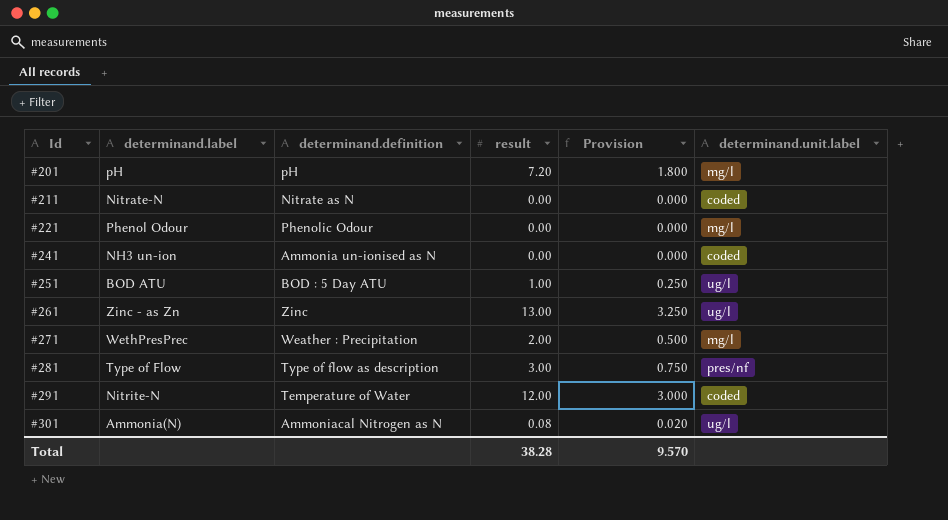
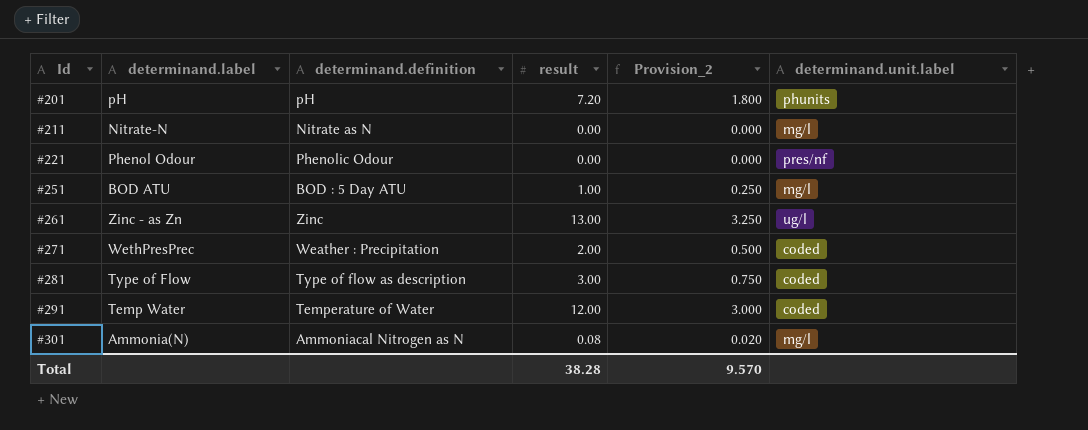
column name: Provision -> Provision_2
row #241: NH3 un-ion | Ammonia un-ionised as N | 0.00 | 0.000 | coded -> none
#201 | determinand.unit.label: mg/l -> phunits
#211 | determinand.unit.label: coded -> mg/l
#221 | determinand.unit.label: mg/l -> pres/nf
#251 | determinand.unit.label: ug/l -> mg/l
#271 | determinand.unit.label: mg/l -> coded
#281 | determinand.unit.label: pres/nf -> coded
#291 | determinand.label: Nitrite-N -> Temp Water
#301 | determinand.unit.label: ug/l -> mg/l

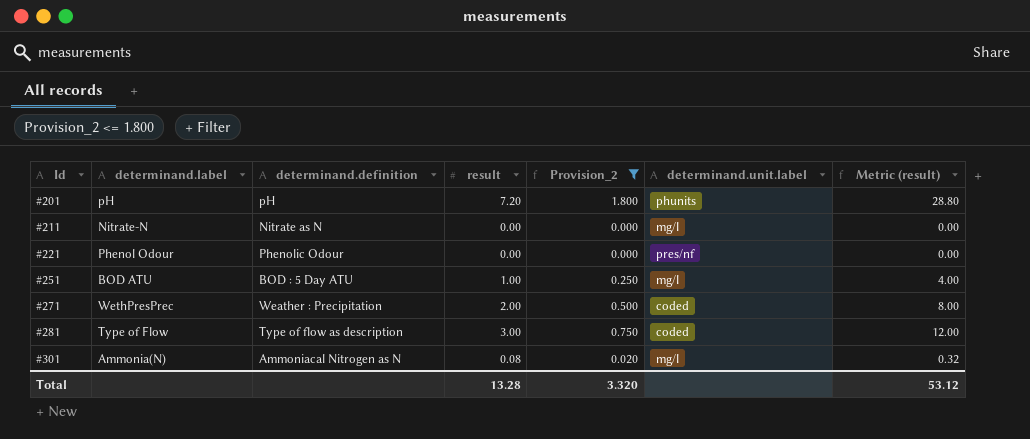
filter: none -> Provision_2 <= 1.800
column Metric (result) | formula: none -> [result] * 4
Total | result: 38.28 -> 13.28
Total | Provision_2: 9.570 -> 3.320

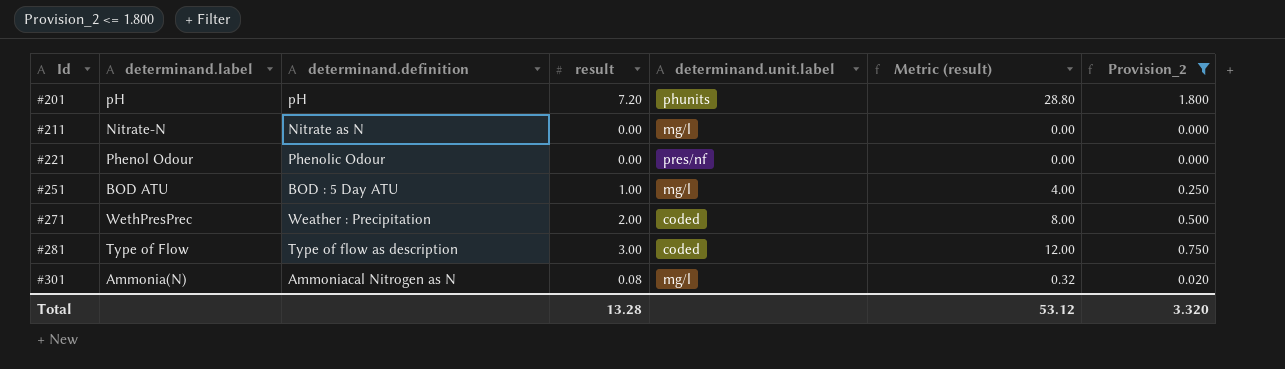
column Provision_2 | position: 5 -> 7

